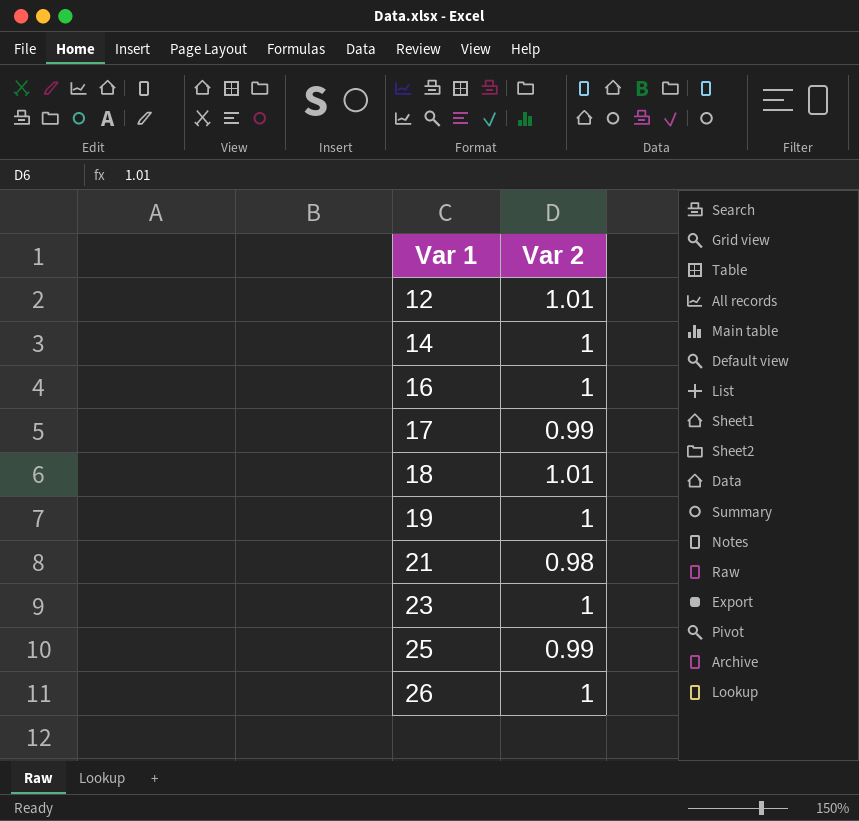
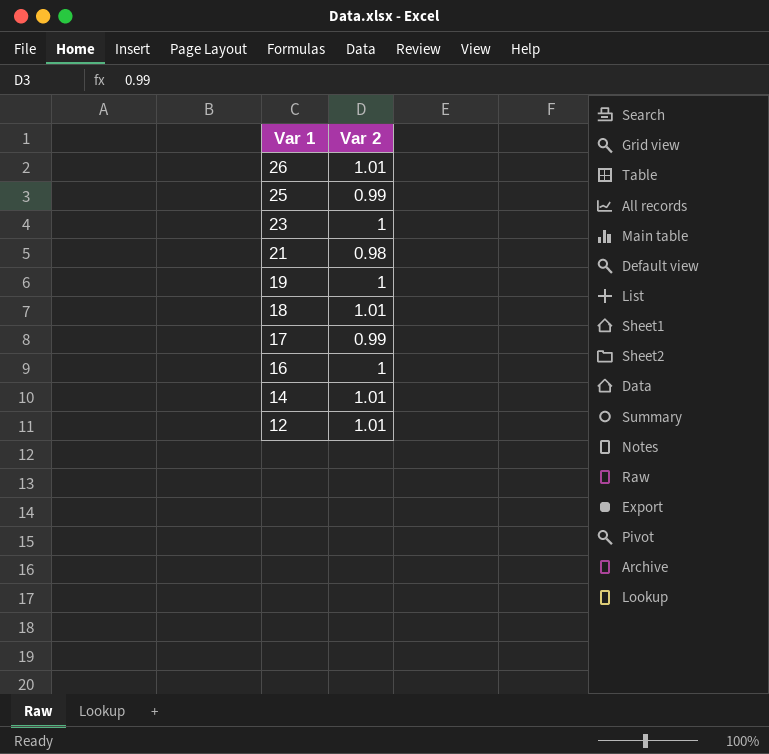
row order: Var 1 ascending -> Var 1 descending
26 | Var 2: 1 -> 1.01
14 | Var 2: 1 -> 1.01

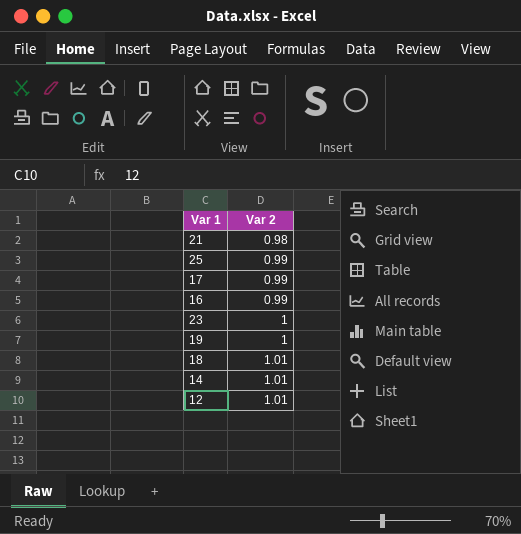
row order: Var 1 descending -> Var 2 ascending
row 26: 1.01 -> none
16 | Var 2: 1 -> 0.99

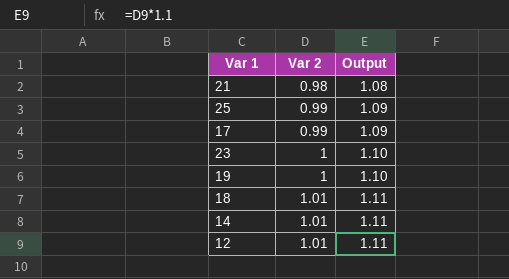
column Output | formula: none -> [Var 2] * 1.1
row 16: 0.99 -> none

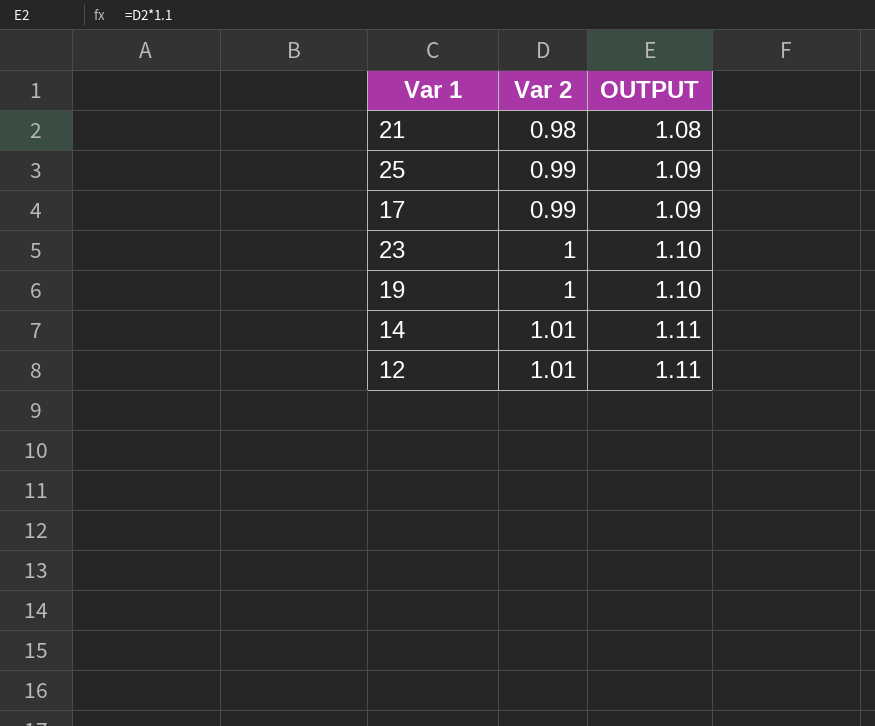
column name: Output -> OUTPUT
row 18: 1.01 | 1.11 -> none

